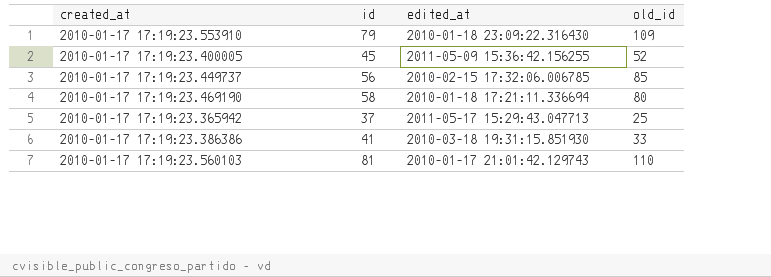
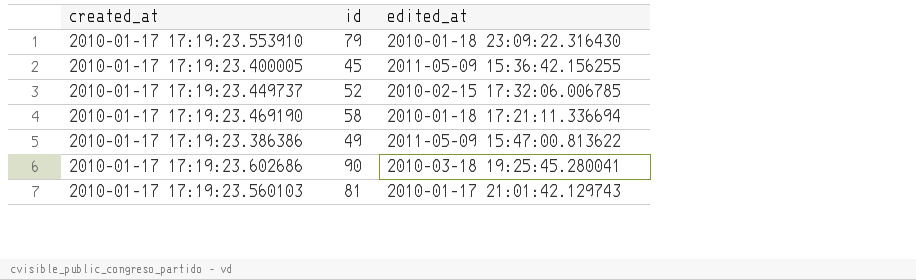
column old_id | position: 4 -> none
row 2010-01-17 17:19:23.365942: 37 | 2011-05-17 15:29:43.047713 | 25 -> none
2010-01-17 17:19:23.449737 | id: 56 -> 52
2010-01-17 17:19:23.386386 | id: 41 -> 49
2010-01-17 17:19:23.386386 | edited_at: 2010-03-18 19:31:15.851930 -> 2011-05-09 15:47:00.813622
row 2010-01-17 17:19:23.602686: none -> 90 | 2010-03-18 19:25:45.280041

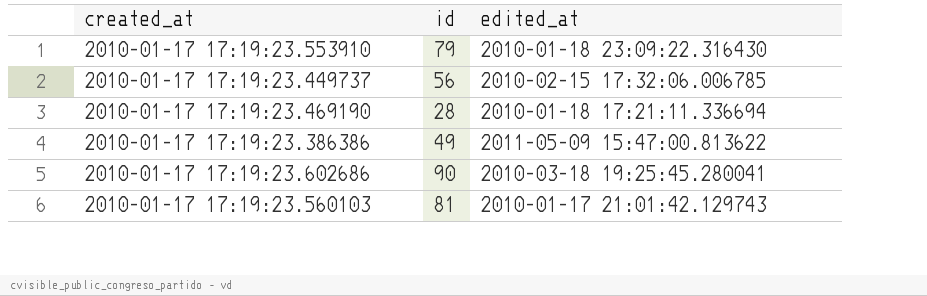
row 2010-01-17 17:19:23.400005: 45 | 2011-05-09 15:36:42.156255 -> none
2010-01-17 17:19:23.449737 | id: 52 -> 56
2010-01-17 17:19:23.469190 | id: 58 -> 28

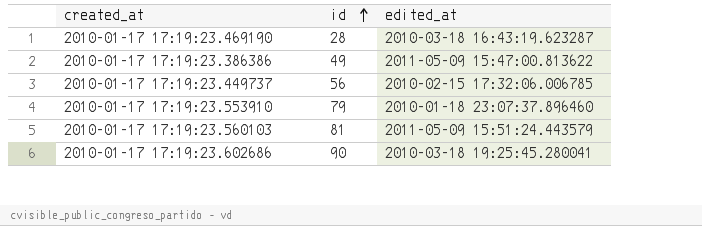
row order: none -> id ascending
2010-01-17 17:19:23.469190 | edited_at: 2010-01-18 17:21:11.336694 -> 2010-03-18 16:43:19.623287
2010-01-17 17:19:23.553910 | edited_at: 2010-01-18 23:09:22.316430 -> 2010-01-18 23:07:37.896460
2010-01-17 17:19:23.560103 | edited_at: 2010-01-17 21:01:42.129743 -> 2011-05-09 15:51:24.443579

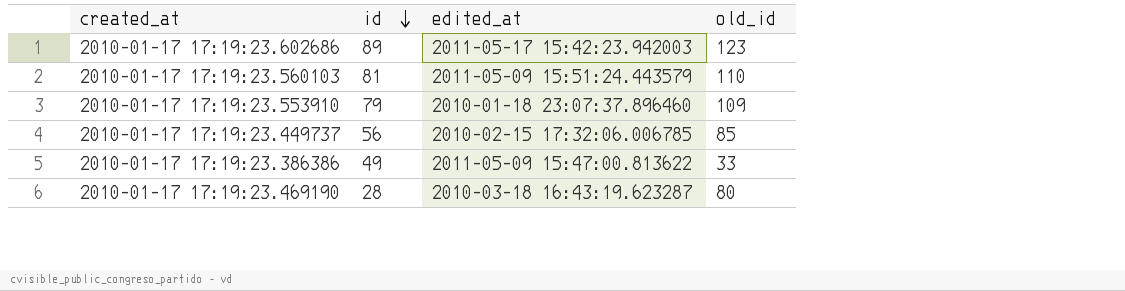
row order: id ascending -> id descending
column old_id | position: none -> 4
2010-01-17 17:19:23.602686 | id: 90 -> 89
2010-01-17 17:19:23.602686 | edited_at: 2010-03-18 19:25:45.280041 -> 2011-05-17 15:42:23.942003

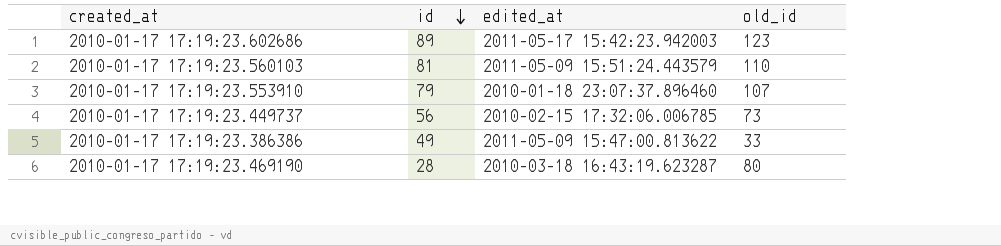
2010-01-17 17:19:23.553910 | old_id: 109 -> 107
2010-01-17 17:19:23.449737 | old_id: 85 -> 73

